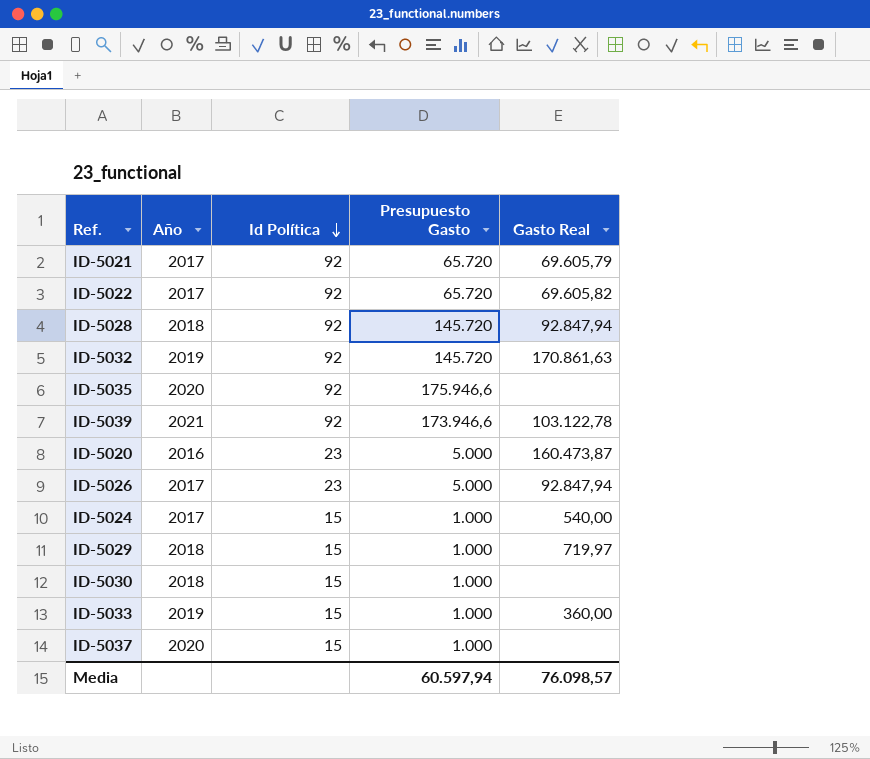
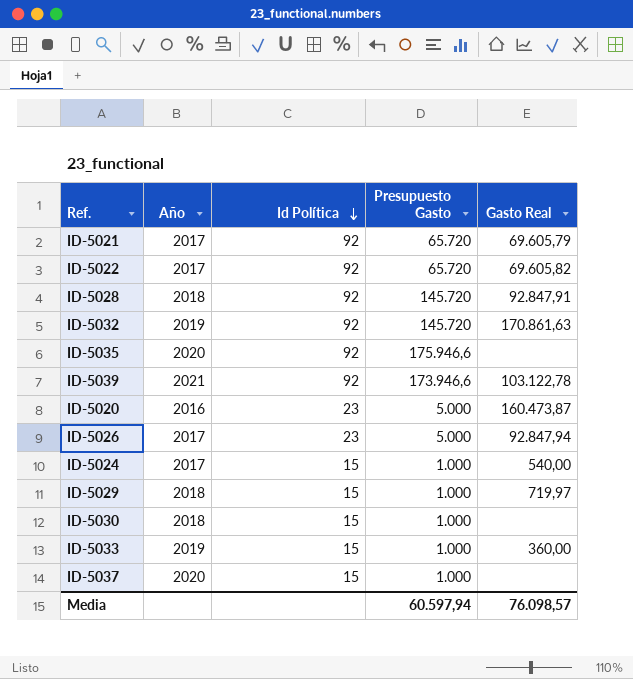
ID-5028 | Gasto Real: 92.847,94 -> 92.847,91

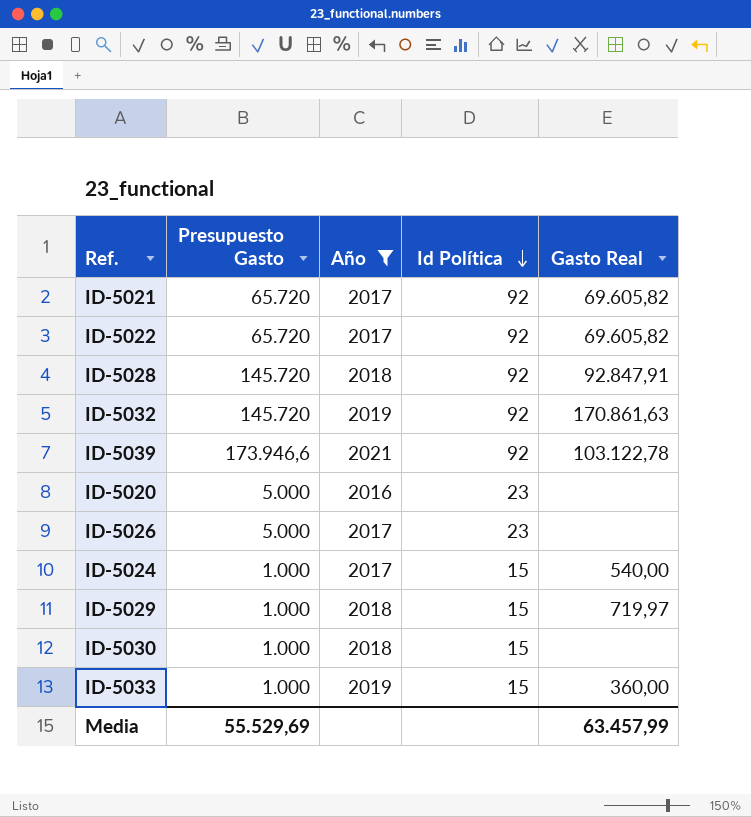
filter: none -> Año != 2020
column Presupuesto Gasto | position: 4 -> 2
ID-5021 | Gasto Real: 69.605,79 -> 69.605,82
ID-5020 | Gasto Real: 160.473,87 -> none
ID-5026 | Gasto Real: 92.847,94 -> none
Media | Presupuesto Gasto: 60.597,94 -> 55.529,69
Media | Gasto Real: 76.098,57 -> 63.457,99

